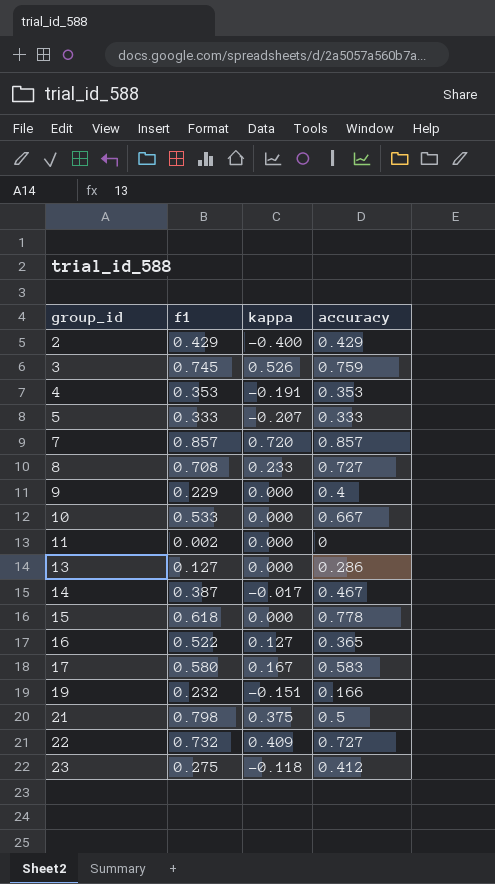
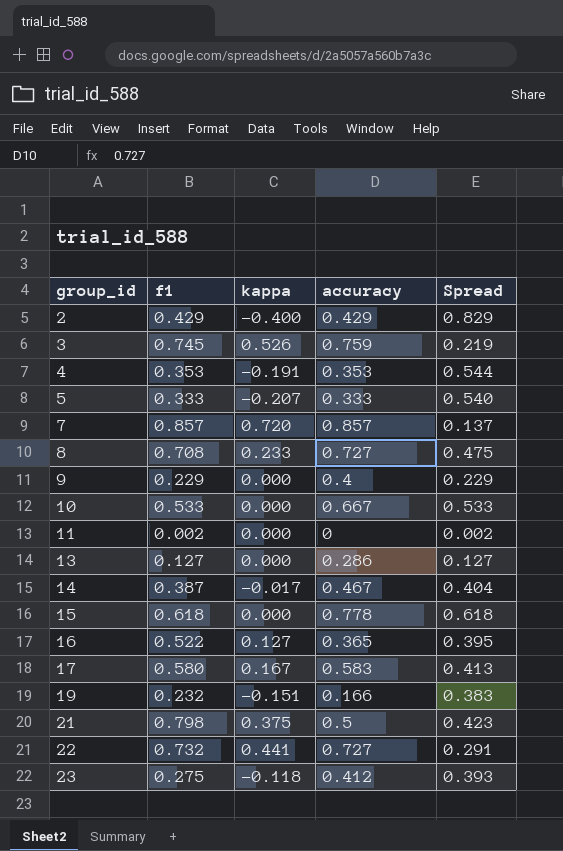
column Spread | formula: none -> [f1] - [kappa]
22 | kappa: 0.409 -> 0.441

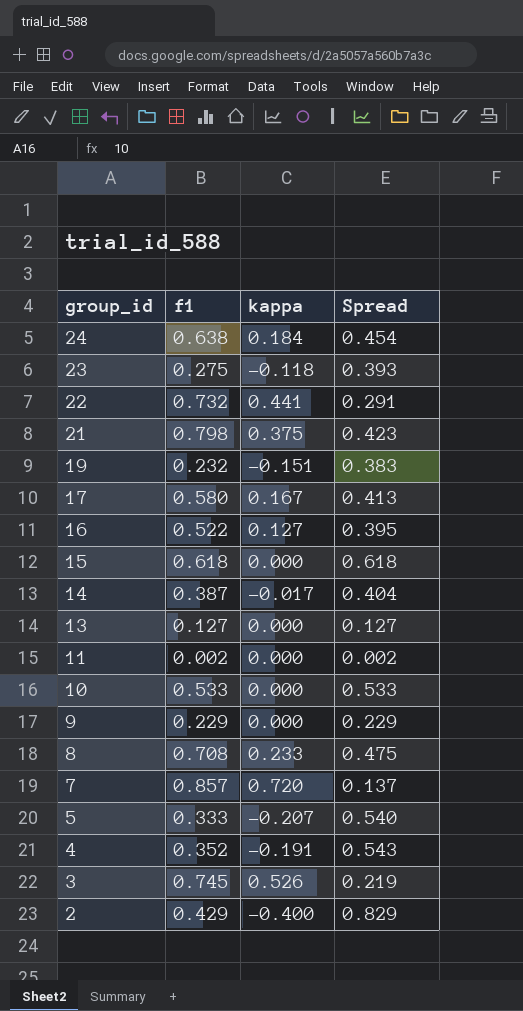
row order: group_id ascending -> group_id descending
column accuracy | position: 4 -> none
row 24: none -> 0.638 | 0.184 | 0.454
4 | f1: 0.353 -> 0.352
4 | Spread: 0.544 -> 0.543

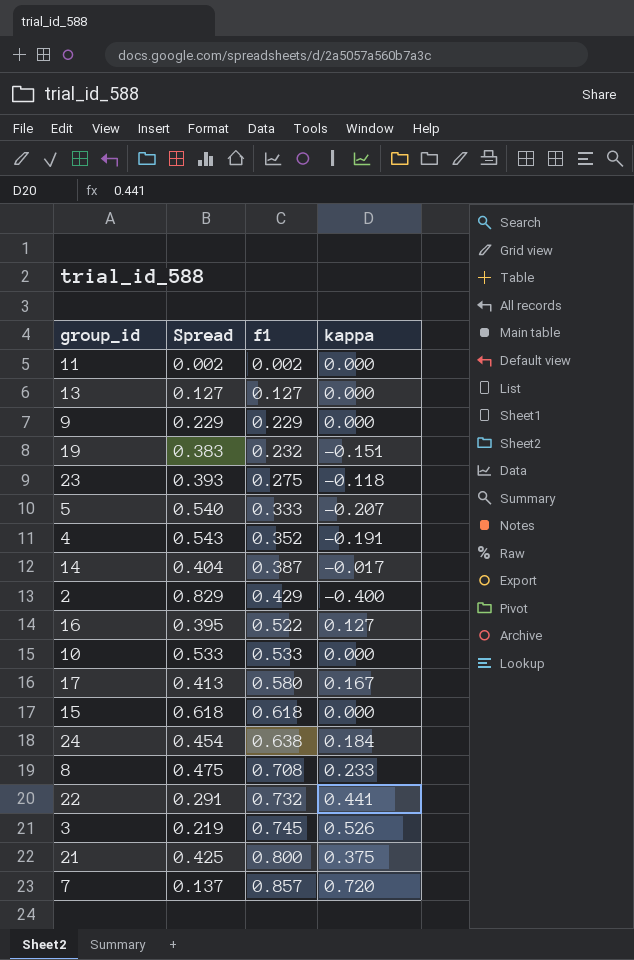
row order: group_id descending -> f1 ascending
column Spread | position: 4 -> 2
21 | Spread: 0.423 -> 0.425
21 | f1: 0.798 -> 0.800

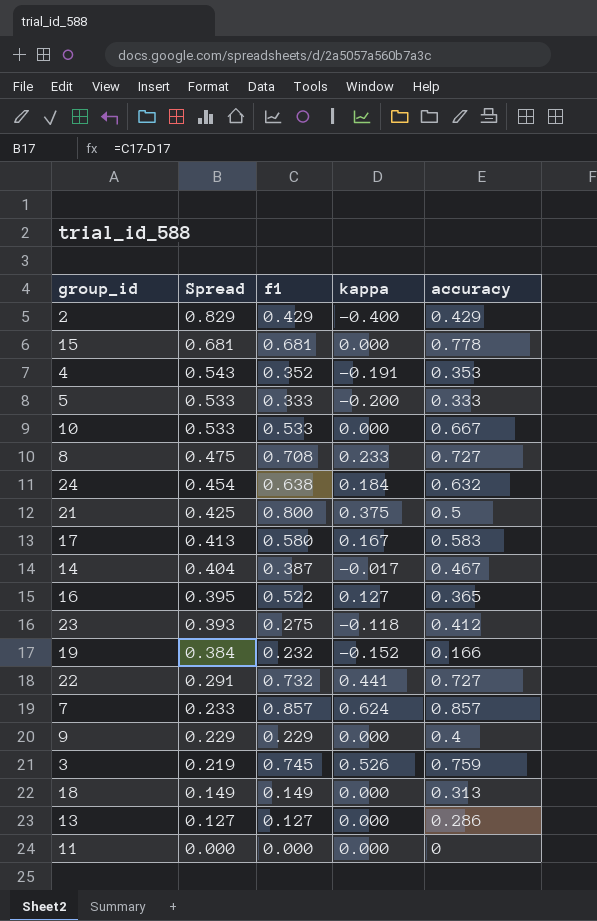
row order: f1 ascending -> Spread descending
column accuracy | position: none -> 5
15 | Spread: 0.618 -> 0.681
15 | f1: 0.618 -> 0.681
5 | Spread: 0.540 -> 0.533
5 | kappa: -0.207 -> -0.200
19 | Spread: 0.383 -> 0.384
19 | kappa: -0.151 -> -0.152
7 | Spread: 0.137 -> 0.233
7 | kappa: 0.720 -> 0.624
row 18: none -> 0.149 | 0.149 | 0.000 | 0.313
11 | Spread: 0.002 -> 0.000
11 | f1: 0.002 -> 0.000

